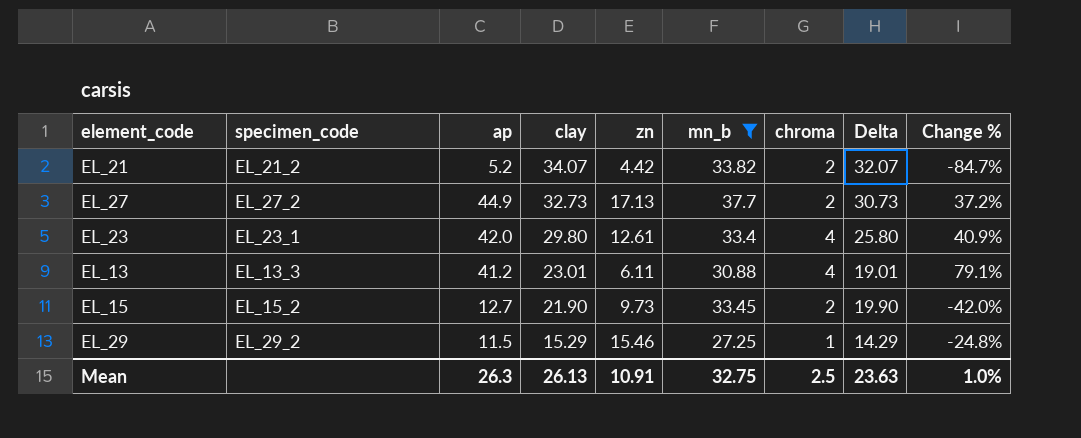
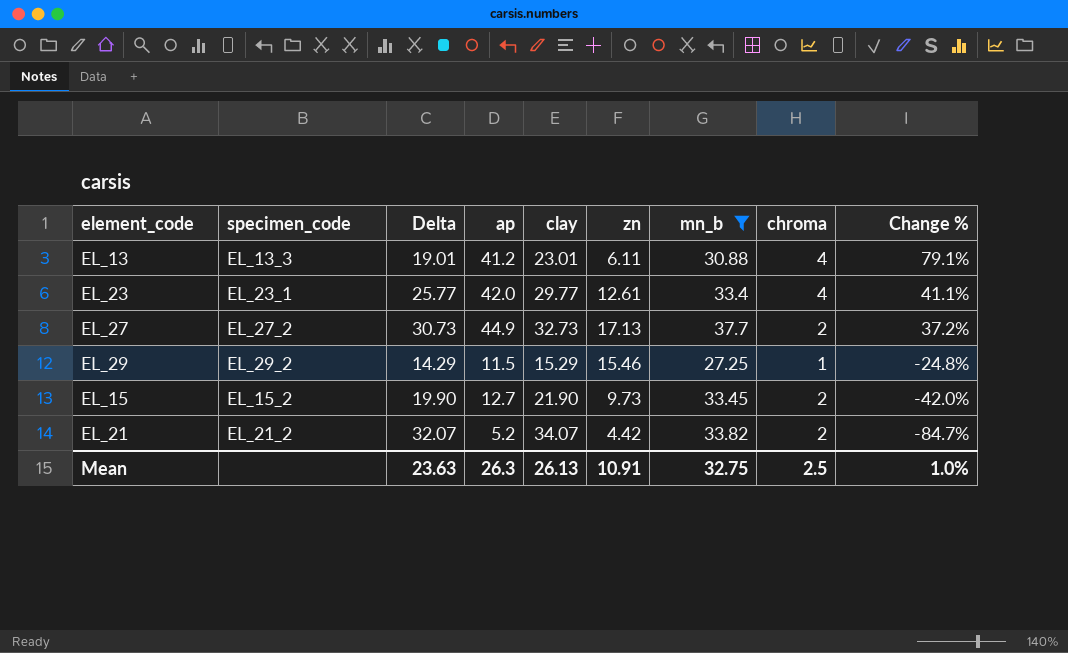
row order: clay descending -> Change % descending
column Delta | position: 8 -> 3
EL_23 | Delta: 25.80 -> 25.77
EL_23 | clay: 29.80 -> 29.77
EL_23 | Change %: 40.9% -> 41.1%

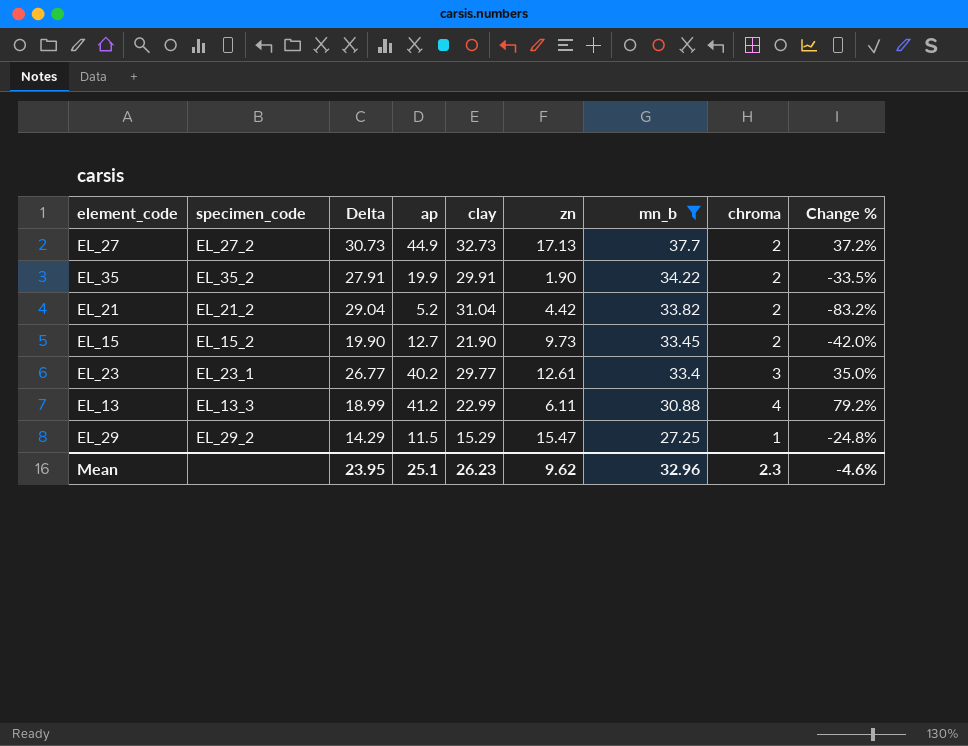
row order: Change % descending -> mn_b descending
row EL_35: none -> EL_35_2 | 27.91 | 19.9 | 29.91 | 1.90 | 34.22 | 2 | -33.5%
EL_21 | Delta: 32.07 -> 29.04
EL_21 | clay: 34.07 -> 31.04
EL_21 | Change %: -84.7% -> -83.2%
EL_23 | Delta: 25.77 -> 26.77
EL_23 | ap: 42.0 -> 40.2
EL_23 | chroma: 4 -> 3
EL_23 | Change %: 41.1% -> 35.0%
EL_13 | Delta: 19.01 -> 18.99
EL_13 | clay: 23.01 -> 22.99
EL_13 | Change %: 79.1% -> 79.2%
EL_29 | zn: 15.46 -> 15.47
Mean | Delta: 23.63 -> 23.95
Mean | ap: 26.3 -> 25.1
Mean | clay: 26.13 -> 26.23
Mean | zn: 10.91 -> 9.62
Mean | mn_b: 32.75 -> 32.96
Mean | chroma: 2.5 -> 2.3
Mean | Change %: 1.0% -> -4.6%

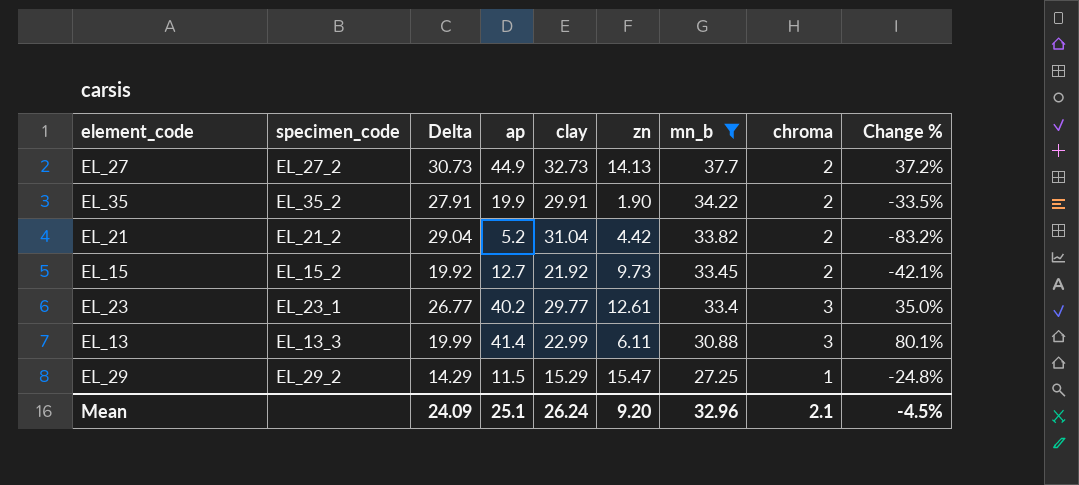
EL_27 | zn: 17.13 -> 14.13
EL_15 | Delta: 19.90 -> 19.92
EL_15 | clay: 21.90 -> 21.92
EL_15 | Change %: -42.0% -> -42.1%
EL_13 | Delta: 18.99 -> 19.99
EL_13 | ap: 41.2 -> 41.4
EL_13 | chroma: 4 -> 3
EL_13 | Change %: 79.2% -> 80.1%
Mean | Delta: 23.95 -> 24.09
Mean | clay: 26.23 -> 26.24
Mean | zn: 9.62 -> 9.20
Mean | chroma: 2.3 -> 2.1
Mean | Change %: -4.6% -> -4.5%

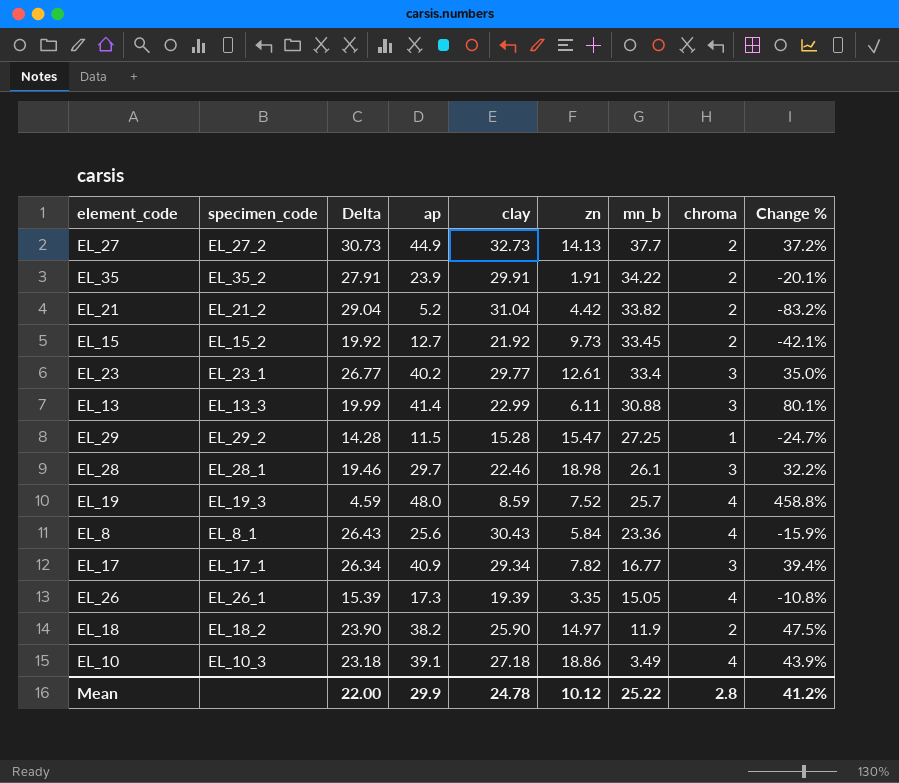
filter: mn_b >= 27.25 -> none
EL_35 | ap: 19.9 -> 23.9
EL_35 | zn: 1.90 -> 1.91
EL_35 | Change %: -33.5% -> -20.1%
EL_29 | Delta: 14.29 -> 14.28
EL_29 | clay: 15.29 -> 15.28
EL_29 | Change %: -24.8% -> -24.7%
Mean | Delta: 24.09 -> 22.00
Mean | ap: 25.1 -> 29.9
Mean | clay: 26.24 -> 24.78
Mean | zn: 9.20 -> 10.12
Mean | mn_b: 32.96 -> 25.22
Mean | chroma: 2.1 -> 2.8
Mean | Change %: -4.5% -> 41.2%

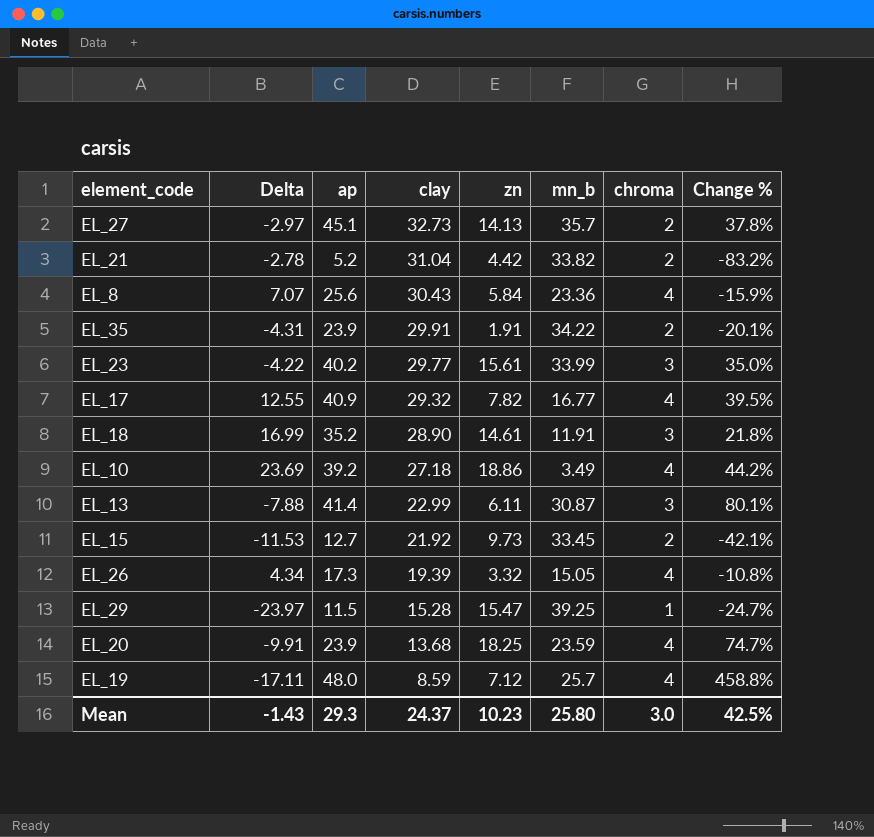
row order: mn_b descending -> clay descending
column specimen_code | position: 2 -> none
column Delta | formula: [clay] - [chroma] -> [clay] - [mn_b]
row EL_28: EL_28_1 | 19.46 | 29.7 | 22.46 | 18.98 | 26.1 | 3 | 32.2% -> none
EL_27 | ap: 44.9 -> 45.1
EL_27 | mn_b: 37.7 -> 35.7
EL_27 | Change %: 37.2% -> 37.8%
EL_23 | zn: 12.61 -> 15.61
EL_23 | mn_b: 33.4 -> 33.99
EL_17 | clay: 29.34 -> 29.32
EL_17 | chroma: 3 -> 4
EL_17 | Change %: 39.4% -> 39.5%
EL_18 | ap: 38.2 -> 35.2
EL_18 | clay: 25.90 -> 28.90
EL_18 | zn: 14.97 -> 14.61
EL_18 | mn_b: 11.9 -> 11.91
EL_18 | chroma: 2 -> 3
EL_18 | Change %: 47.5% -> 21.8%
EL_10 | ap: 39.1 -> 39.2
EL_10 | Change %: 43.9% -> 44.2%
EL_13 | mn_b: 30.88 -> 30.87
EL_26 | zn: 3.35 -> 3.32
EL_29 | mn_b: 27.25 -> 39.25
row EL_20: none -> -9.91 | 23.9 | 13.68 | 18.25 | 23.59 | 4 | 74.7%
EL_19 | zn: 7.52 -> 7.12
Mean | Delta: 22.00 -> -1.43
Mean | ap: 29.9 -> 29.3
Mean | clay: 24.78 -> 24.37
Mean | zn: 10.12 -> 10.23
Mean | mn_b: 25.22 -> 25.80
Mean | chroma: 2.8 -> 3.0
Mean | Change %: 41.2% -> 42.5%

